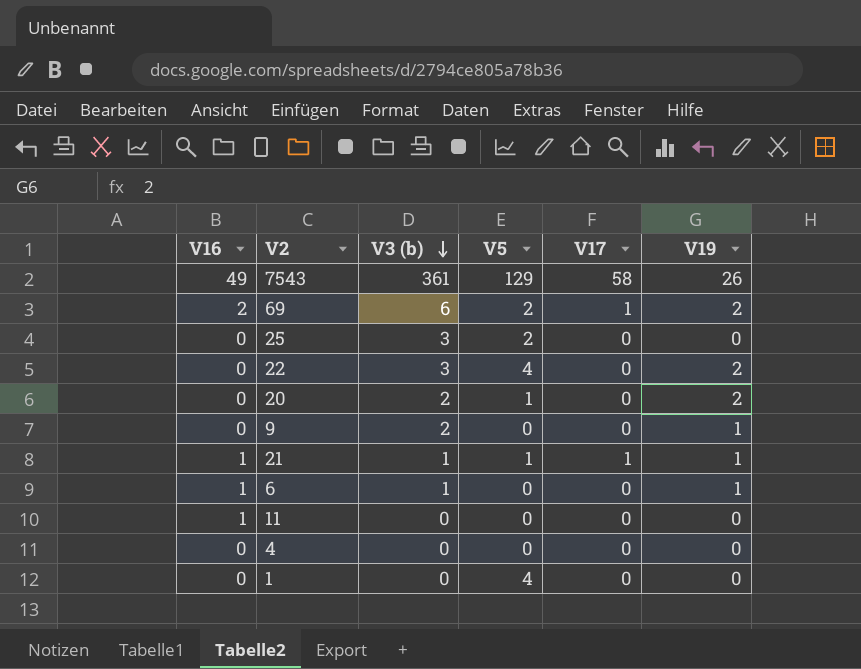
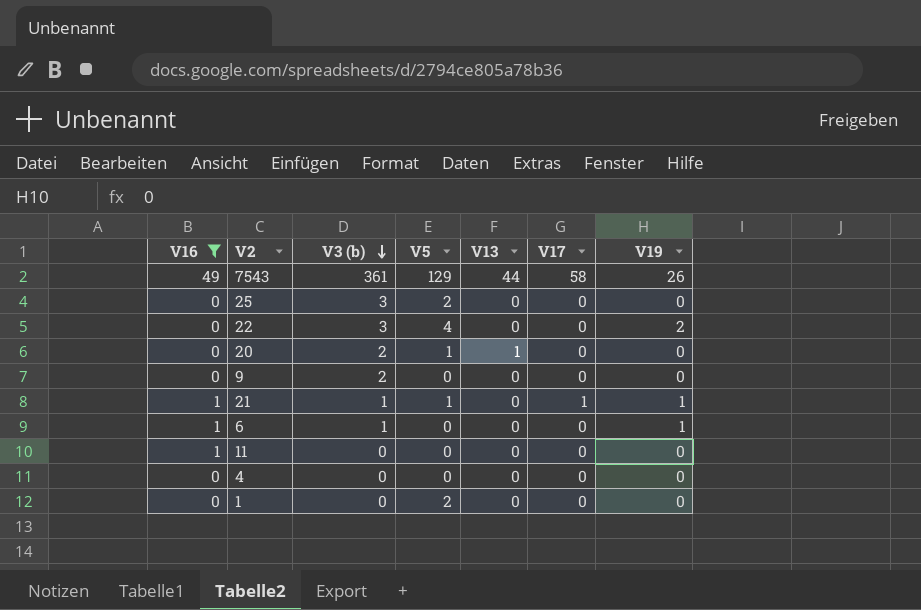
filter: none -> V16 != 2
column V13 | position: none -> 5
20 | V19: 2 -> 0
9 | V19: 1 -> 0
1 | V5: 4 -> 2

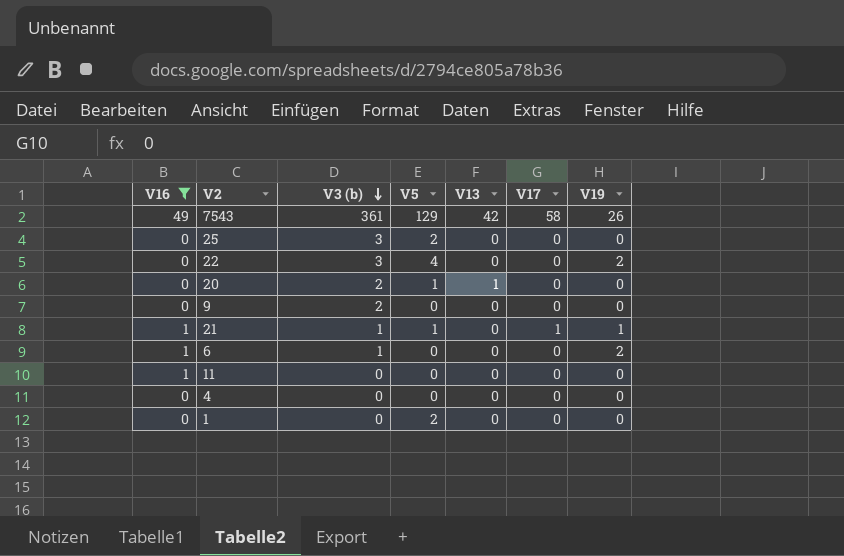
7543 | V13: 44 -> 42
6 | V19: 1 -> 2

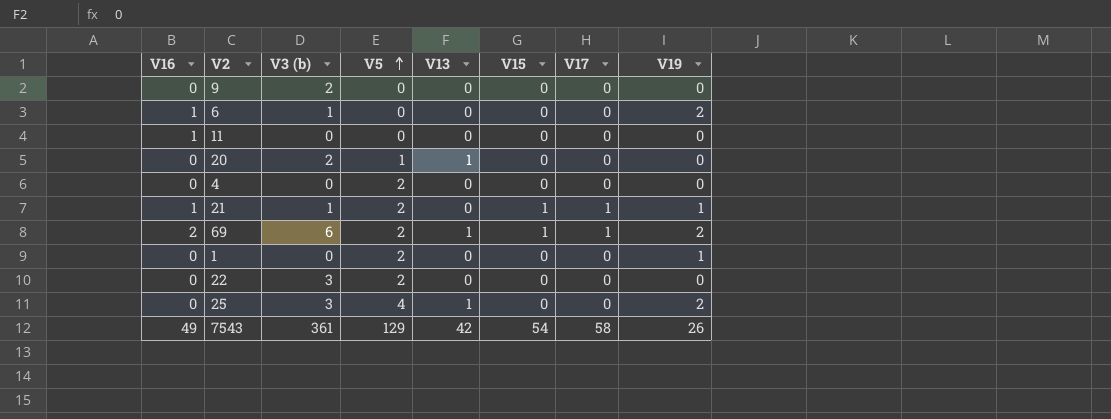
filter: V16 != 2 -> none
row order: V3 (b) descending -> V5 ascending
column V15 | position: none -> 6
4 | V5: 0 -> 2
21 | V5: 1 -> 2
1 | V19: 0 -> 1
22 | V5: 4 -> 2
22 | V19: 2 -> 0
25 | V5: 2 -> 4
25 | V13: 0 -> 1
25 | V19: 0 -> 2

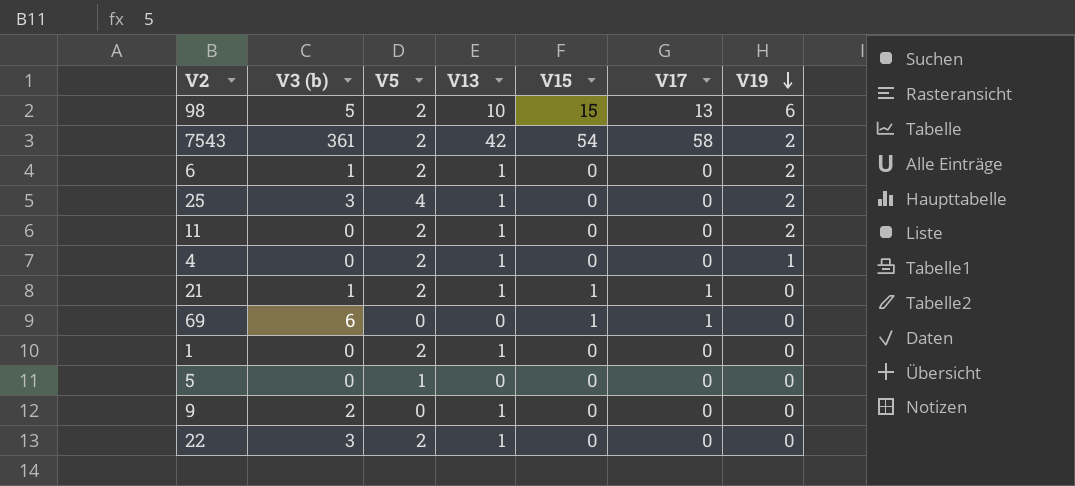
row order: V5 ascending -> V19 descending
column V16 | position: 1 -> none
row 20: 0 | 2 | 1 | 1 | 0 | 0 | 0 -> none
row 98: none -> 5 | 2 | 10 | 15 | 13 | 6
7543 | V5: 129 -> 2
7543 | V19: 26 -> 2
6 | V5: 0 -> 2
6 | V13: 0 -> 1
11 | V5: 0 -> 2
11 | V13: 0 -> 1
11 | V19: 0 -> 2
4 | V13: 0 -> 1
4 | V19: 0 -> 1
21 | V13: 0 -> 1
21 | V19: 1 -> 0
69 | V5: 2 -> 0
69 | V13: 1 -> 0
69 | V19: 2 -> 0
1 | V13: 0 -> 1
1 | V19: 1 -> 0
row 5: none -> 0 | 1 | 0 | 0 | 0 | 0
9 | V13: 0 -> 1
22 | V13: 0 -> 1

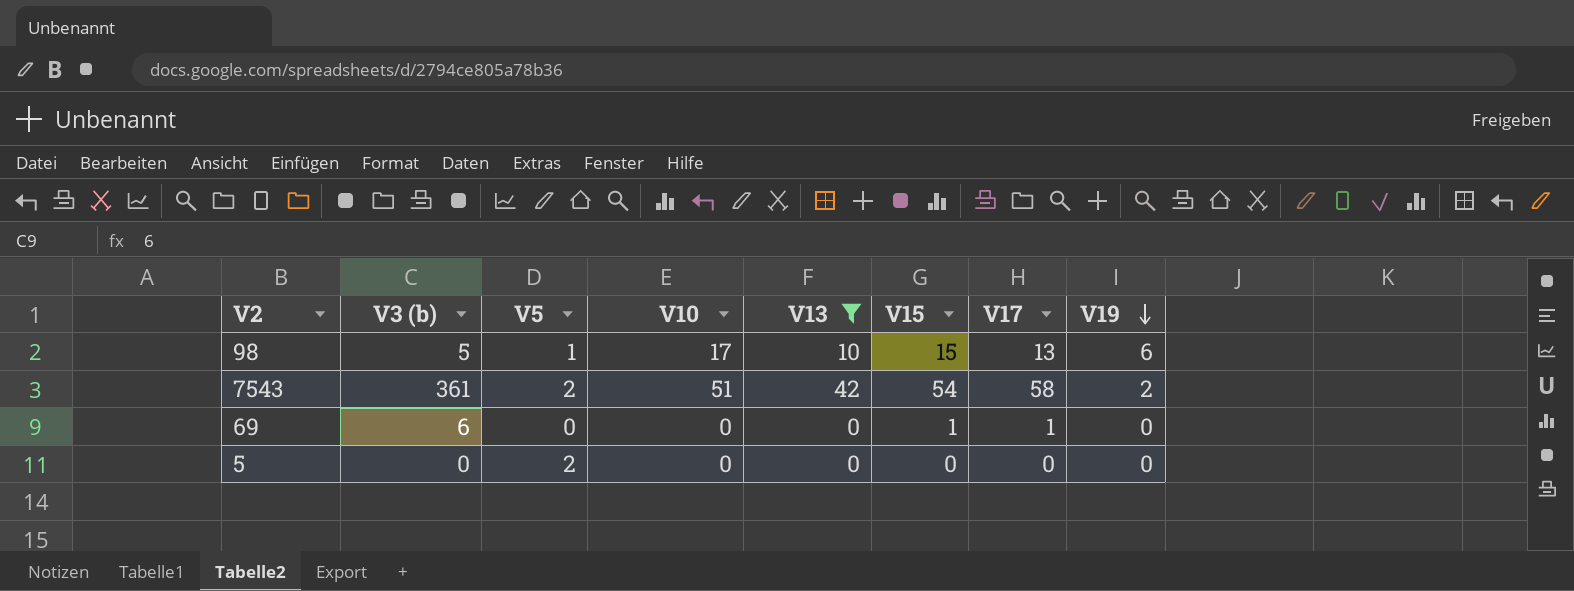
filter: none -> V13 != 1
column V10 | position: none -> 4
98 | V5: 2 -> 1
5 | V5: 1 -> 2

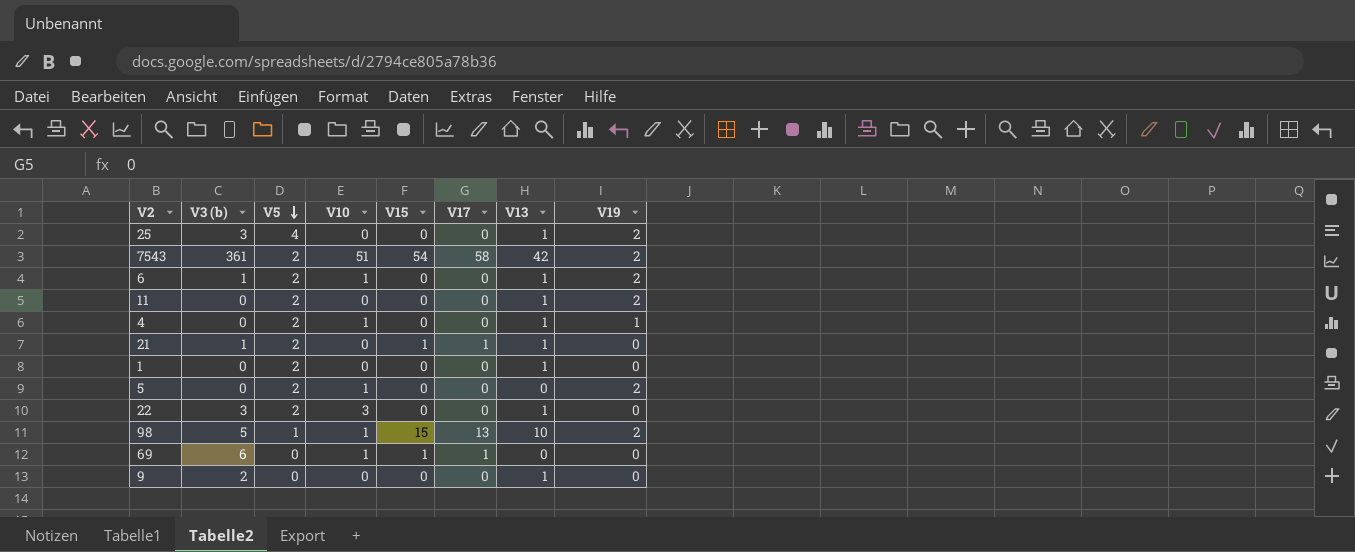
filter: V13 != 1 -> none
row order: V19 descending -> V5 descending
column V13 | position: 5 -> 7
5 | V10: 0 -> 1
5 | V19: 0 -> 2
98 | V10: 17 -> 1
98 | V19: 6 -> 2
69 | V10: 0 -> 1

